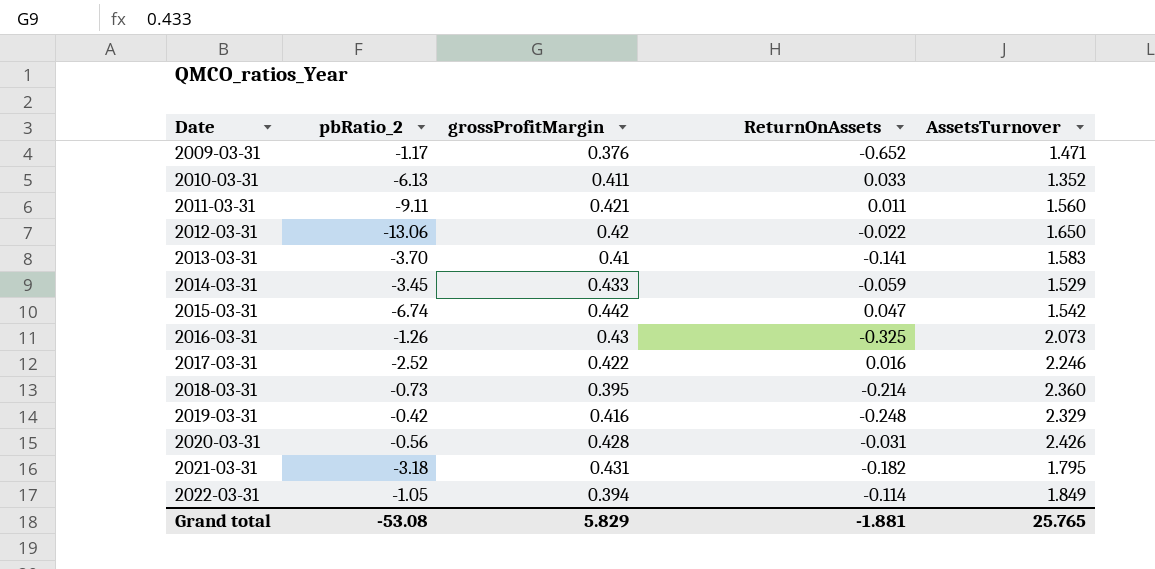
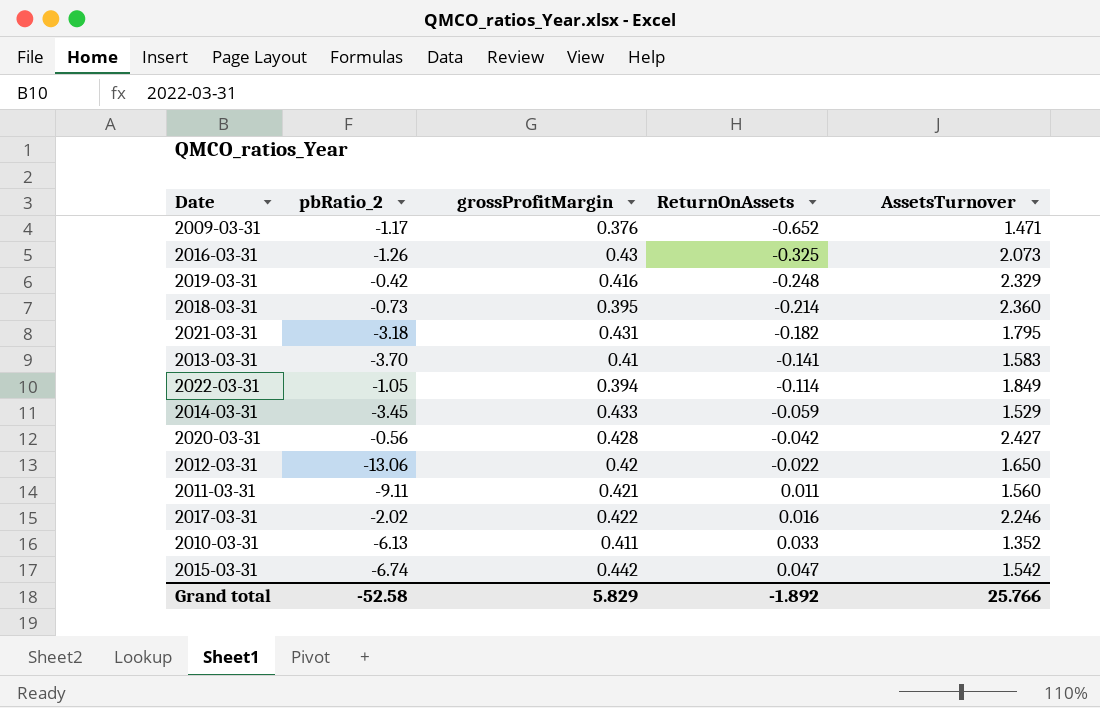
row order: Date ascending -> ReturnOnAssets ascending
2020-03-31 | ReturnOnAssets: -0.031 -> -0.042
2020-03-31 | AssetsTurnover: 2.426 -> 2.427
2017-03-31 | pbRatio_2: -2.52 -> -2.02
Grand total | pbRatio_2: -53.08 -> -52.58
Grand total | ReturnOnAssets: -1.881 -> -1.892
Grand total | AssetsTurnover: 25.765 -> 25.766

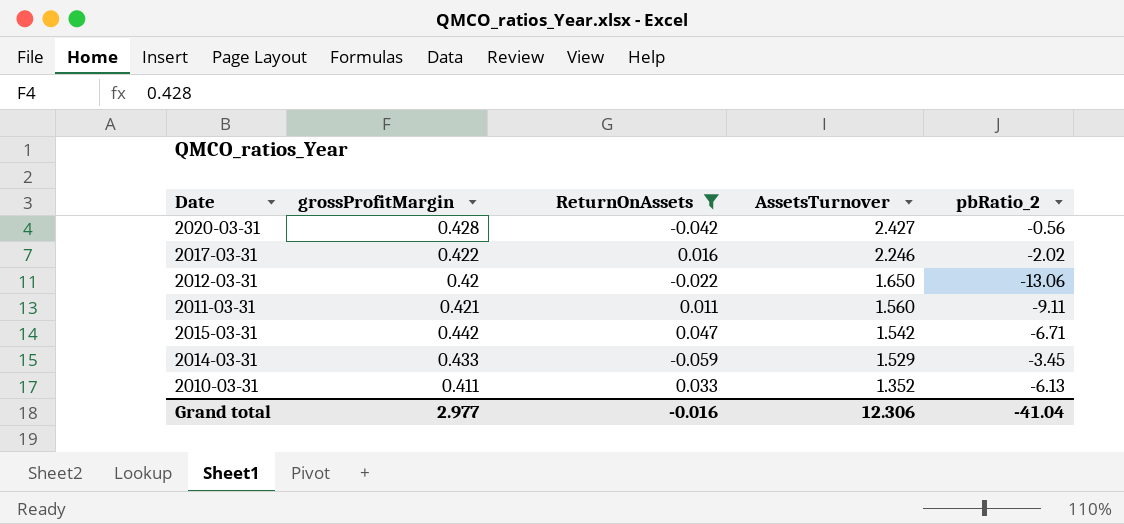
filter: none -> ReturnOnAssets >= -0.059
row order: ReturnOnAssets ascending -> AssetsTurnover descending
column pbRatio_2 | position: 2 -> 5
2015-03-31 | pbRatio_2: -6.74 -> -6.71
Grand total | grossProfitMargin: 5.829 -> 2.977
Grand total | ReturnOnAssets: -1.892 -> -0.016
Grand total | AssetsTurnover: 25.766 -> 12.306
Grand total | pbRatio_2: -52.58 -> -41.04

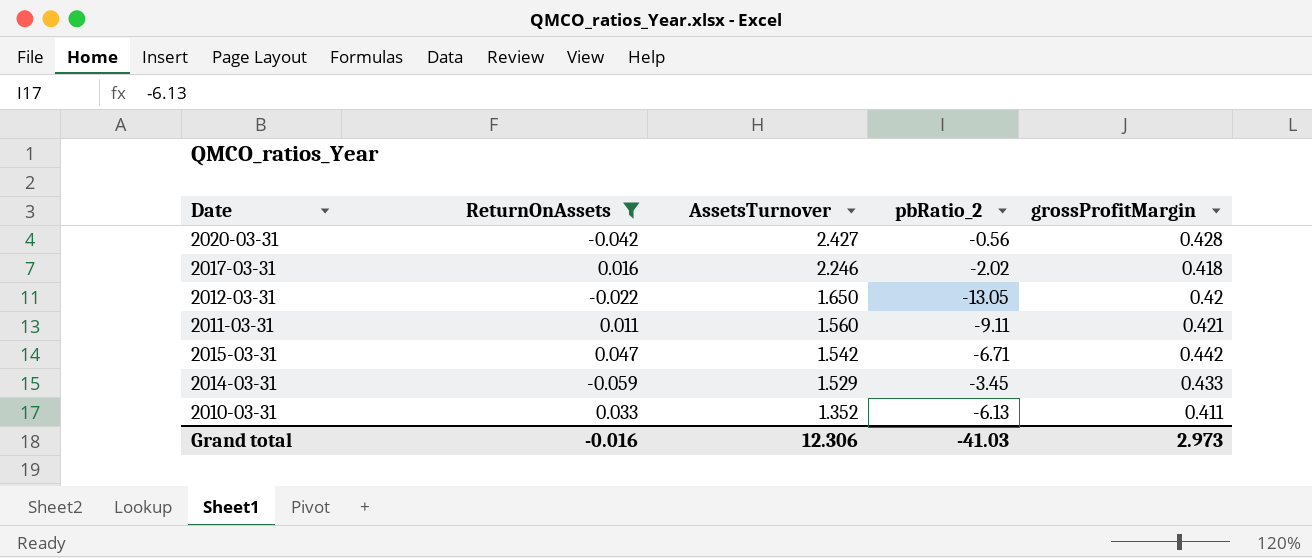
column grossProfitMargin | position: 2 -> 5
2017-03-31 | grossProfitMargin: 0.422 -> 0.418
2012-03-31 | pbRatio_2: -13.06 -> -13.05
Grand total | pbRatio_2: -41.04 -> -41.03
Grand total | grossProfitMargin: 2.977 -> 2.973

